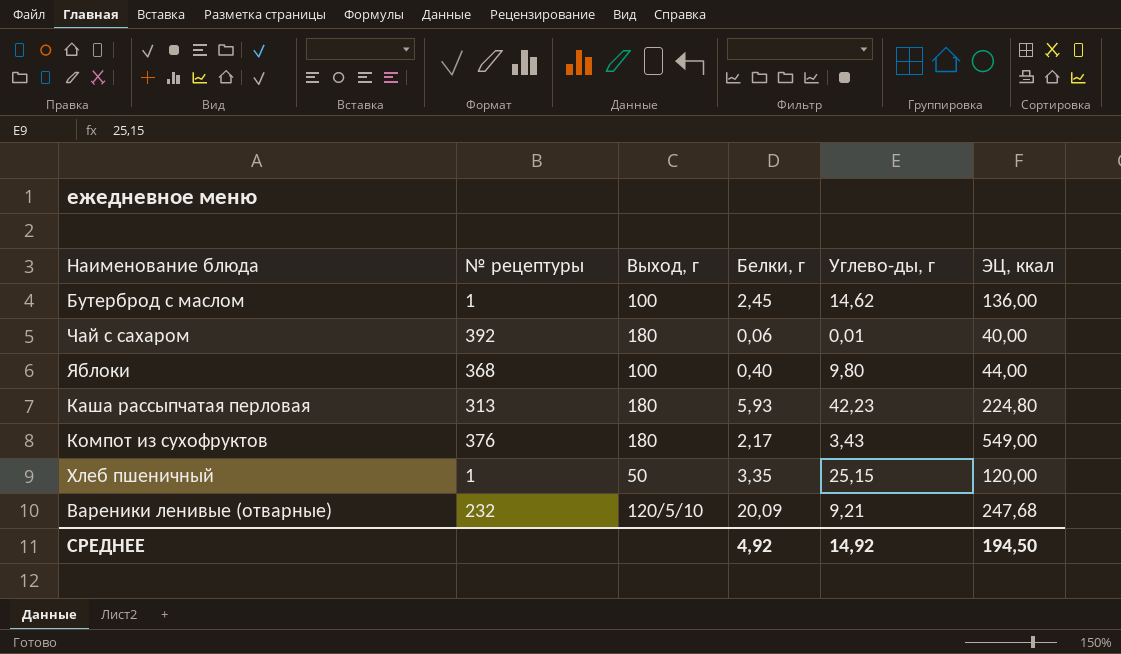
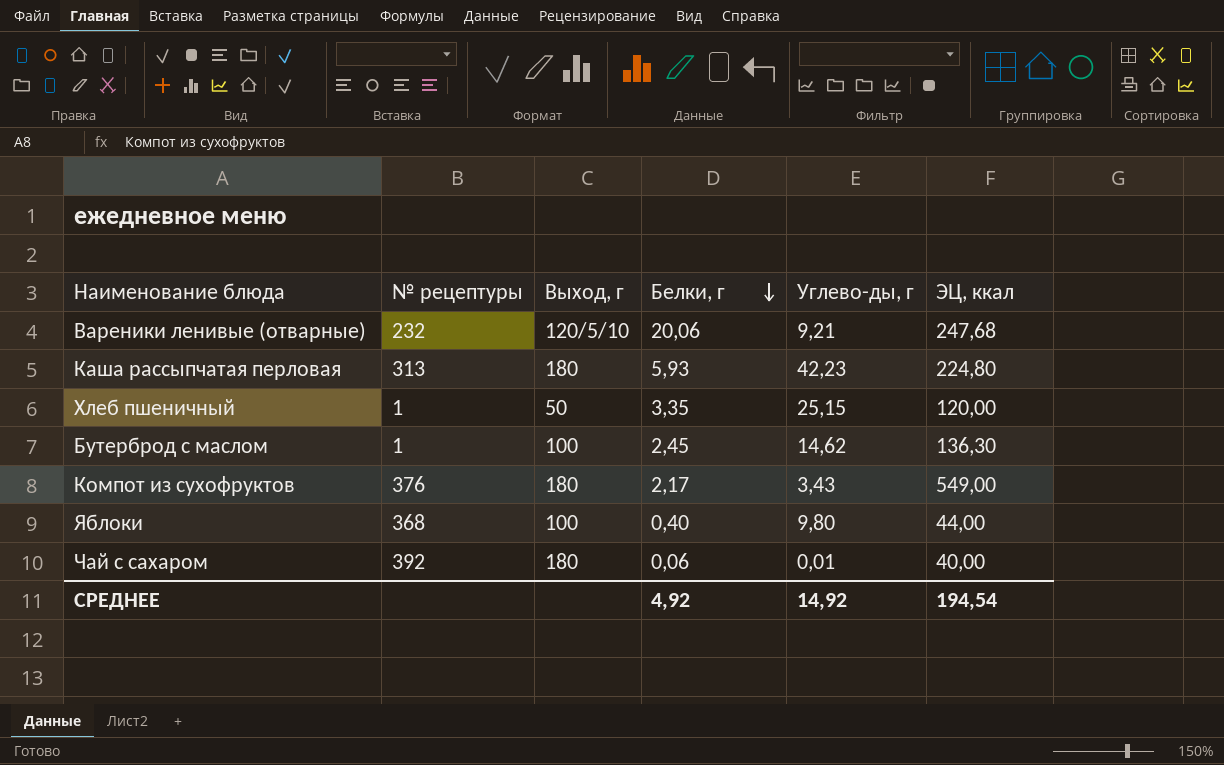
row order: none -> Белки, г descending
Вареники ленивые (отварные) | Белки, г: 20,09 -> 20,06
Бутерброд с маслом | ЭЦ, ккал: 136,00 -> 136,30
СРЕДНЕЕ | ЭЦ, ккал: 194,50 -> 194,54

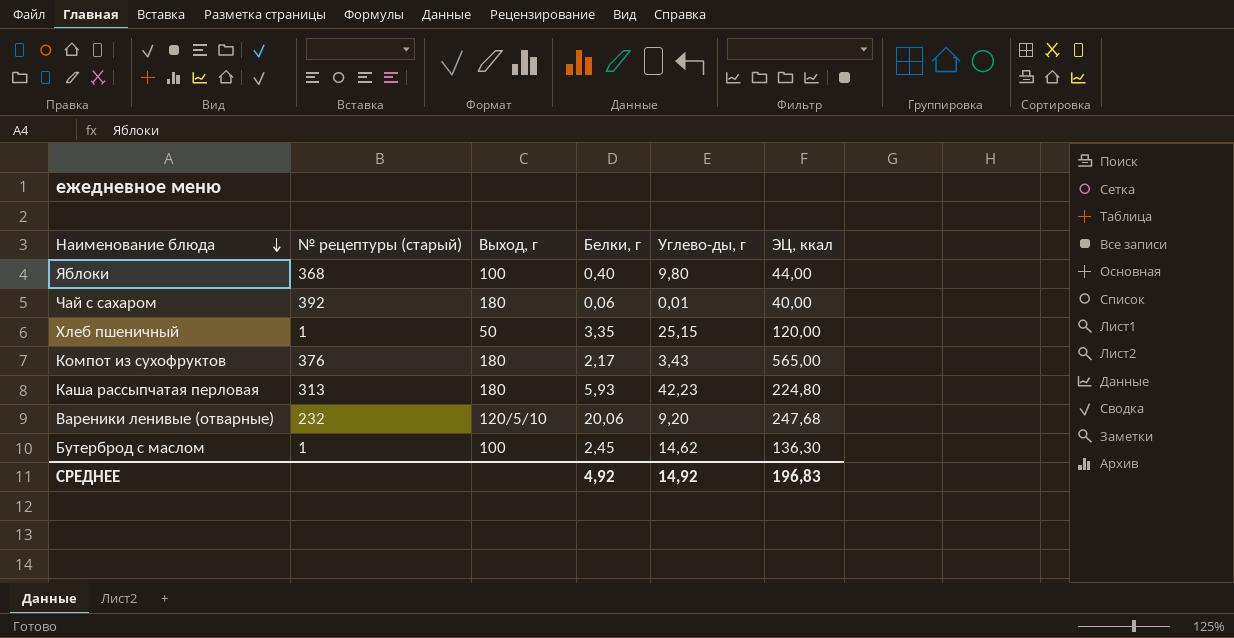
row order: Белки, г descending -> Наименование блюда descending
column name: № рецептуры -> № рецептуры (старый)
Компот из сухофруктов | ЭЦ, ккал: 549,00 -> 565,00
Вареники ленивые (отварные) | Углево-ды, г: 9,21 -> 9,20
СРЕДНЕЕ | ЭЦ, ккал: 194,54 -> 196,83

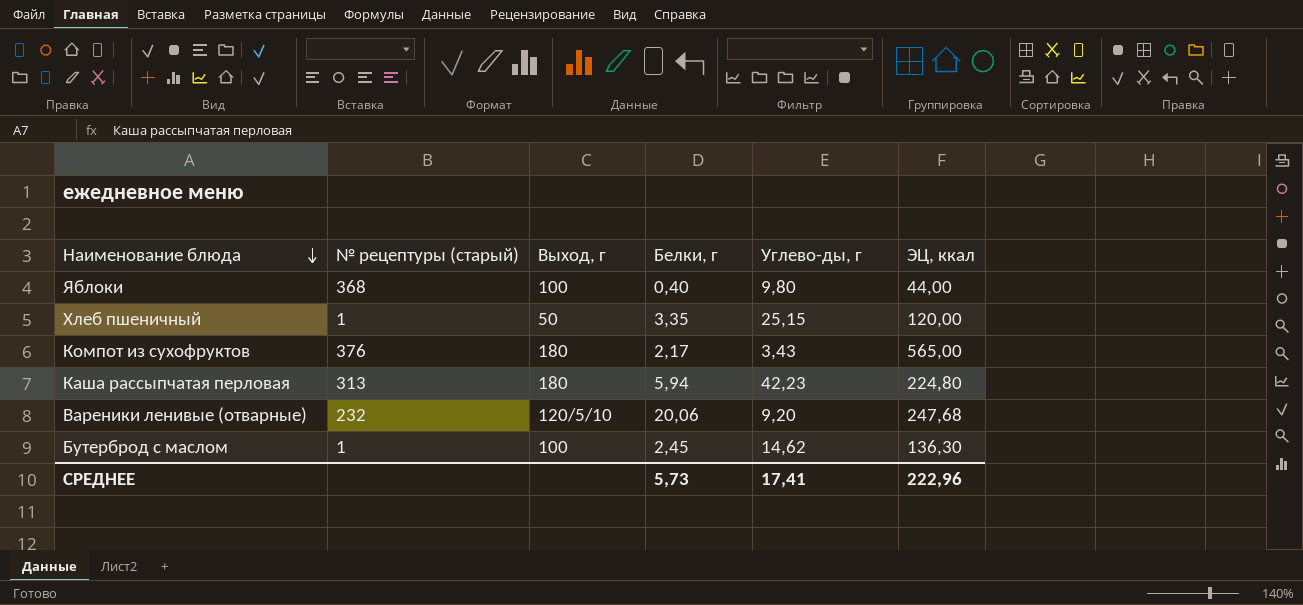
row Чай с сахаром: 392 | 180 | 0,06 | 0,01 | 40,00 -> none
Каша рассыпчатая перловая | Белки, г: 5,93 -> 5,94
СРЕДНЕЕ | Белки, г: 4,92 -> 5,73
СРЕДНЕЕ | Углево-ды, г: 14,92 -> 17,41
СРЕДНЕЕ | ЭЦ, ккал: 196,83 -> 222,96

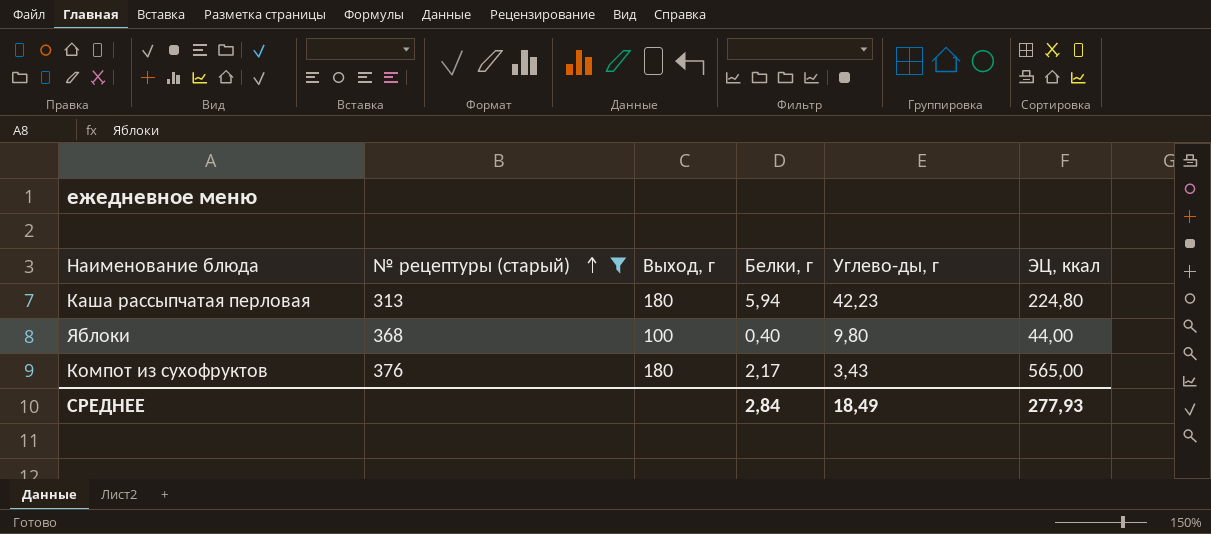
filter: none -> № рецептуры (старый) >= 313
row order: Наименование блюда descending -> № рецептуры (старый) ascending
СРЕДНЕЕ | Белки, г: 5,73 -> 2,84
СРЕДНЕЕ | Углево-ды, г: 17,41 -> 18,49
СРЕДНЕЕ | ЭЦ, ккал: 222,96 -> 277,93

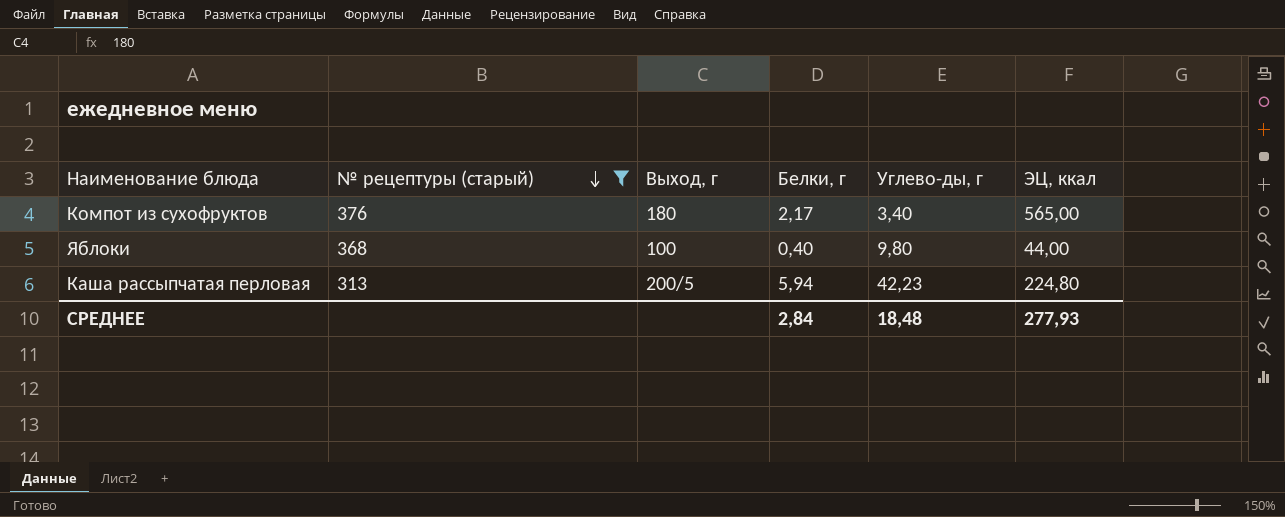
row order: № рецептуры (старый) ascending -> № рецептуры (старый) descending
Компот из сухофруктов | Углево-ды, г: 3,43 -> 3,40
Каша рассыпчатая перловая | Выход, г: 180 -> 200/5
СРЕДНЕЕ | Углево-ды, г: 18,49 -> 18,48

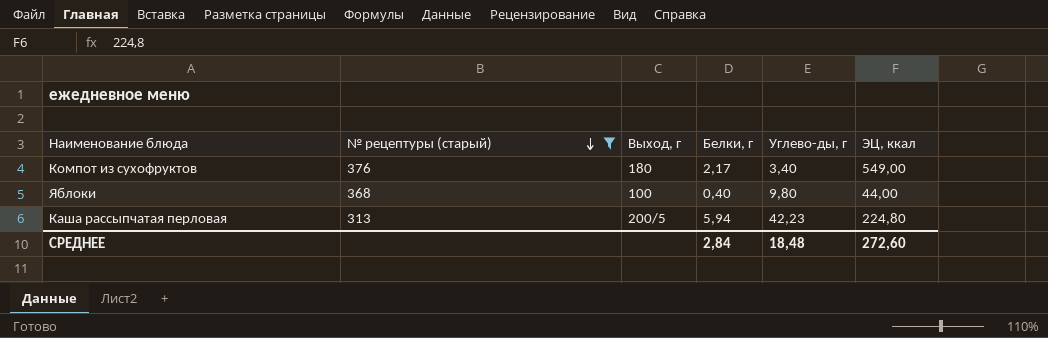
Компот из сухофруктов | ЭЦ, ккал: 565,00 -> 549,00
СРЕДНЕЕ | ЭЦ, ккал: 277,93 -> 272,60

